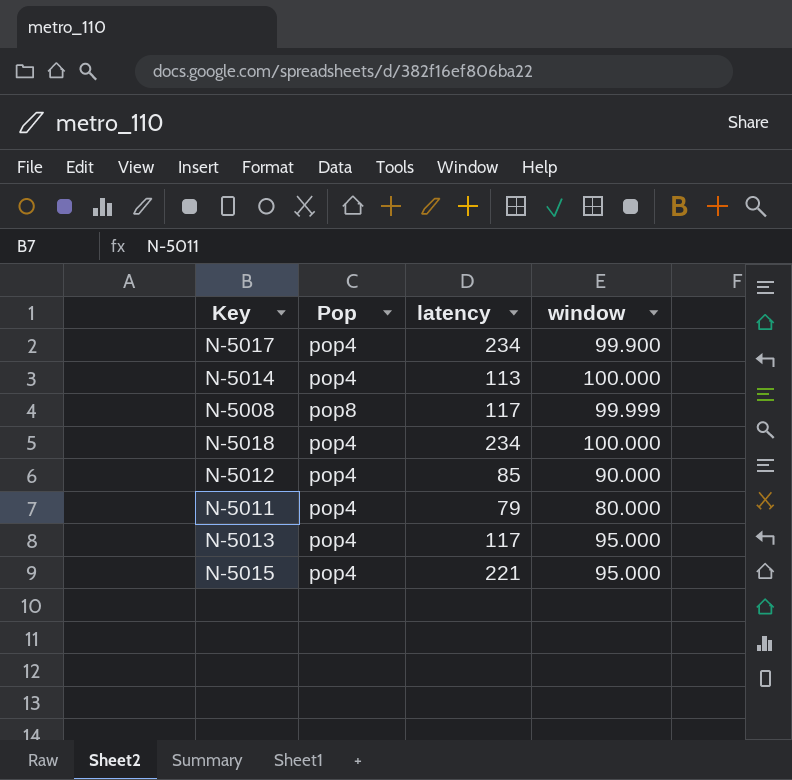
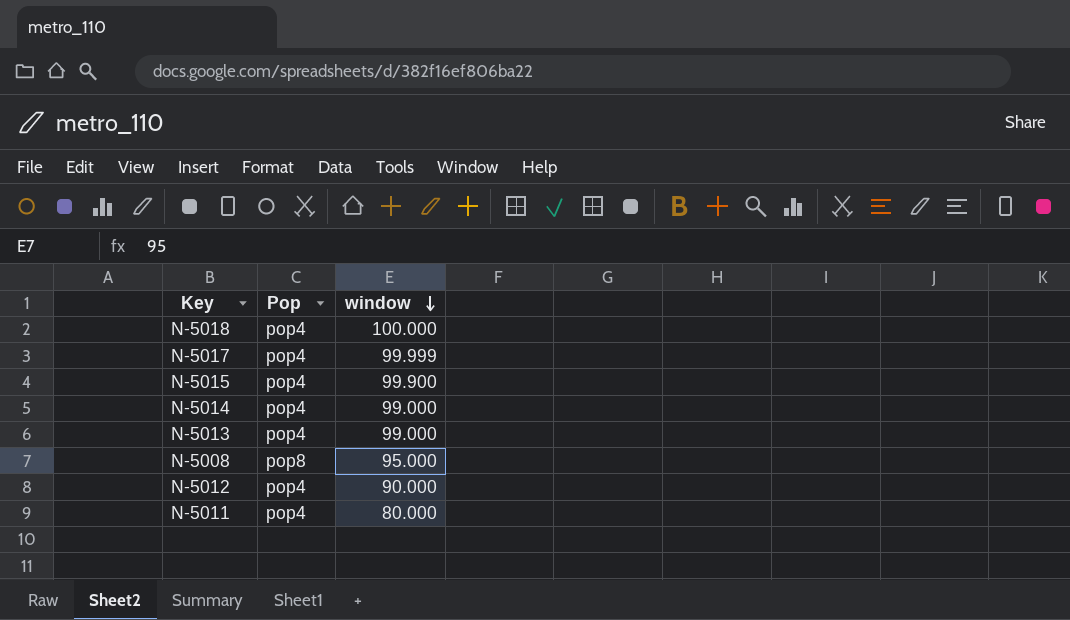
row order: none -> window descending
column latency | position: 3 -> none
N-5017 | window: 99.900 -> 99.999
N-5015 | window: 95.000 -> 99.900
N-5014 | window: 100.000 -> 99.000
N-5013 | window: 95.000 -> 99.000
N-5008 | window: 99.999 -> 95.000

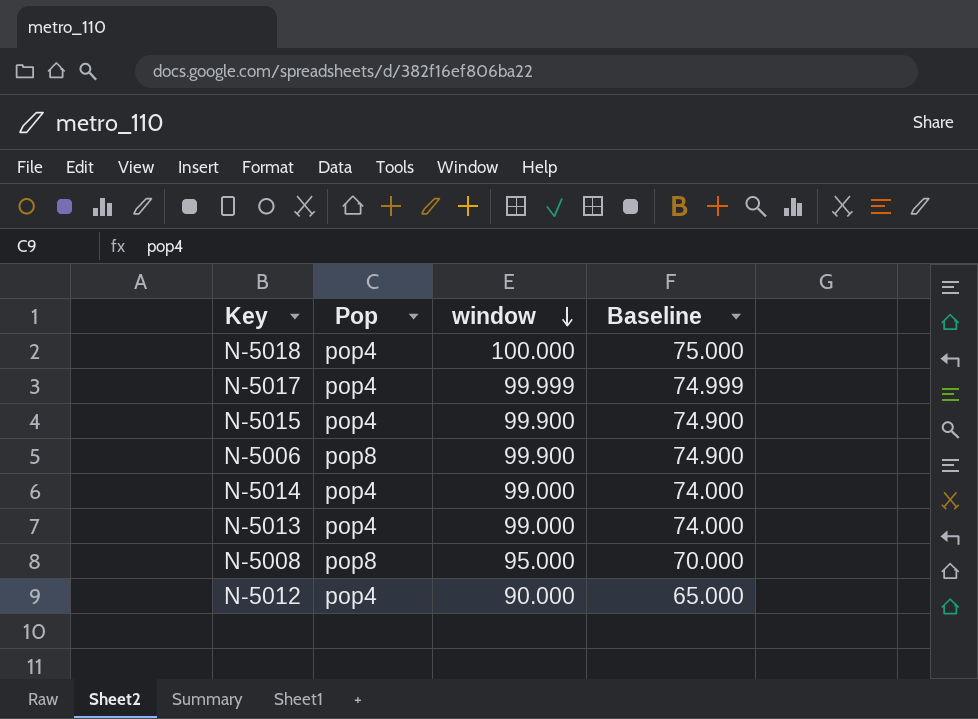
column Baseline | formula: none -> [window] - 25
row N-5011: pop4 | 80.000 -> none
row N-5006: none -> pop8 | 99.900 | 74.900

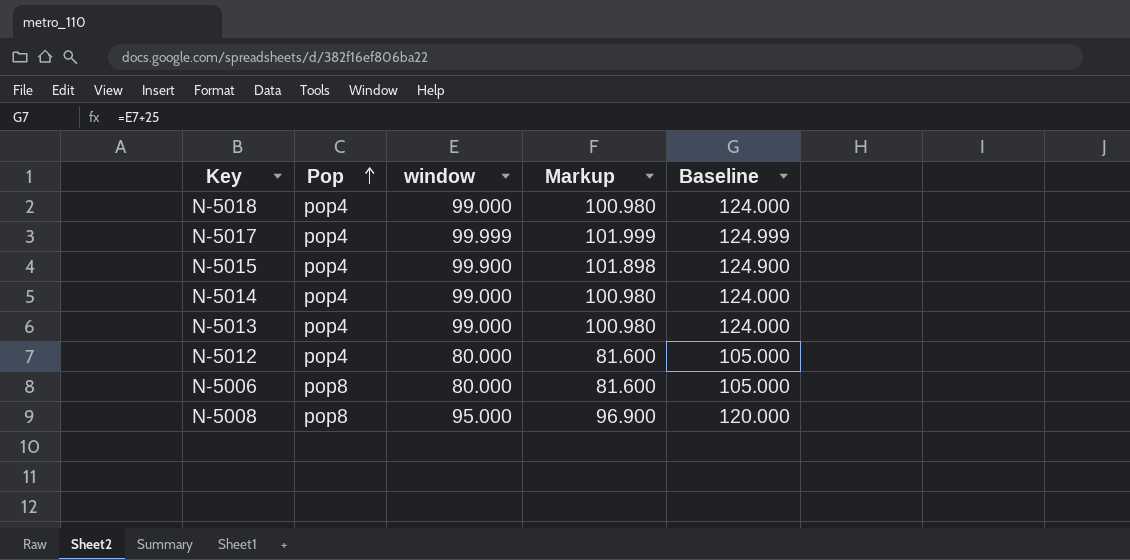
row order: window descending -> Pop ascending
column Markup | formula: none -> [window] * 1.02
column Baseline | formula: [window] - 25 -> [window] + 25
N-5018 | window: 100.000 -> 99.000
N-5012 | window: 90.000 -> 80.000
N-5006 | window: 99.900 -> 80.000

